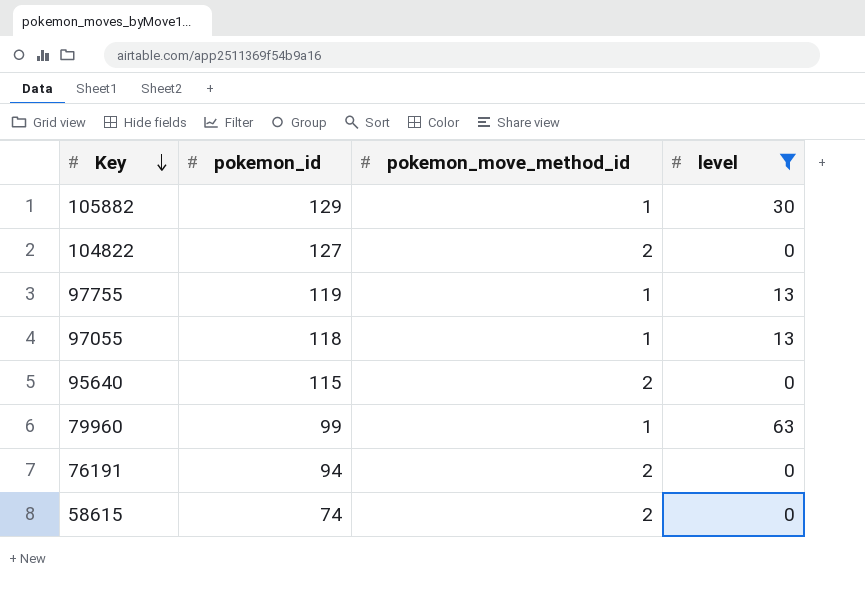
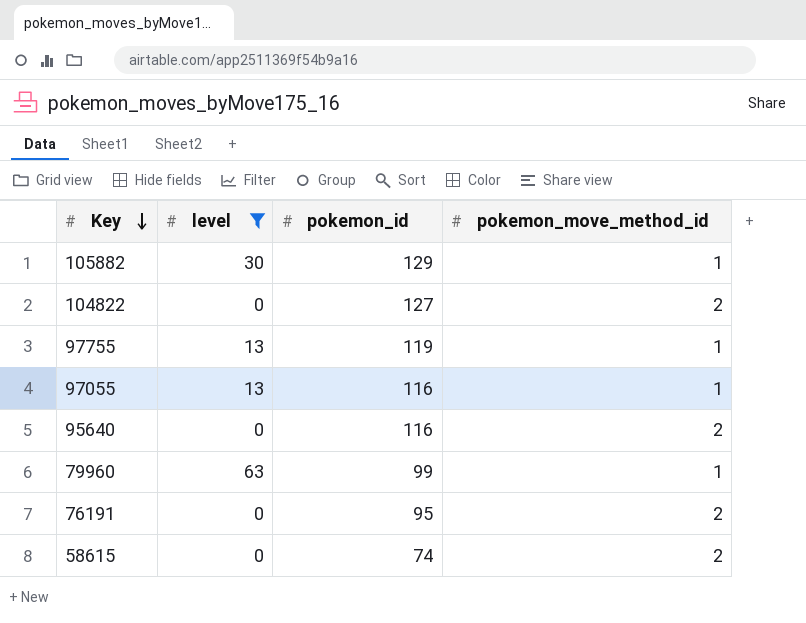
column level | position: 4 -> 2
97055 | pokemon_id: 118 -> 116
95640 | pokemon_id: 115 -> 116
76191 | pokemon_id: 94 -> 95

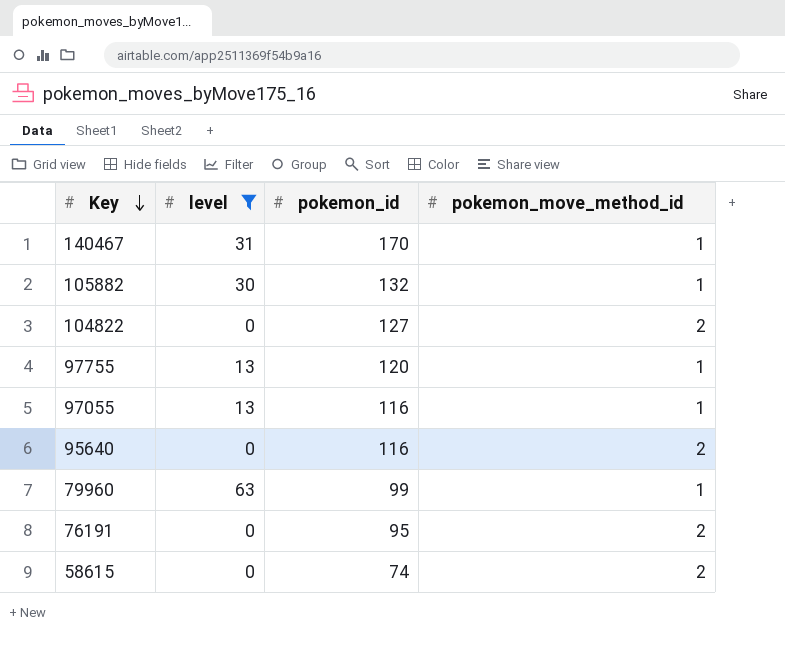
row 140467: none -> 31 | 170 | 1
105882 | pokemon_id: 129 -> 132
97755 | pokemon_id: 119 -> 120

